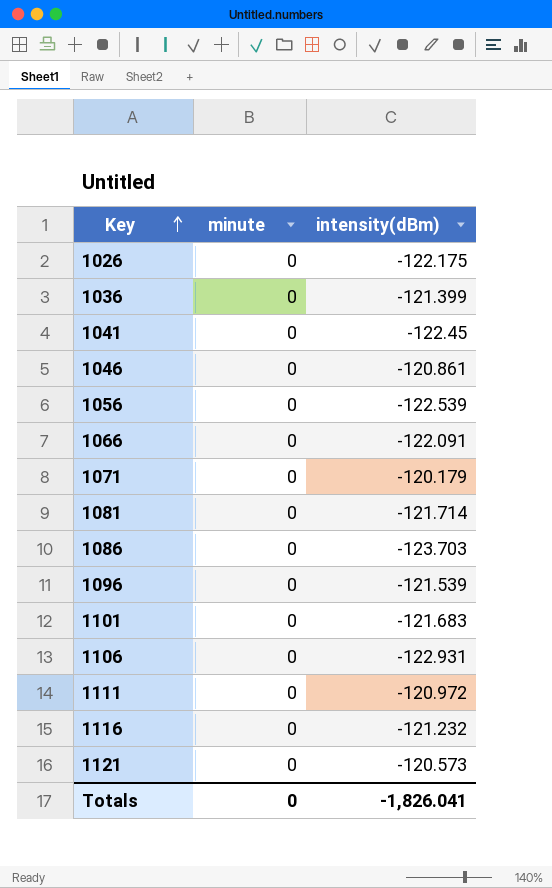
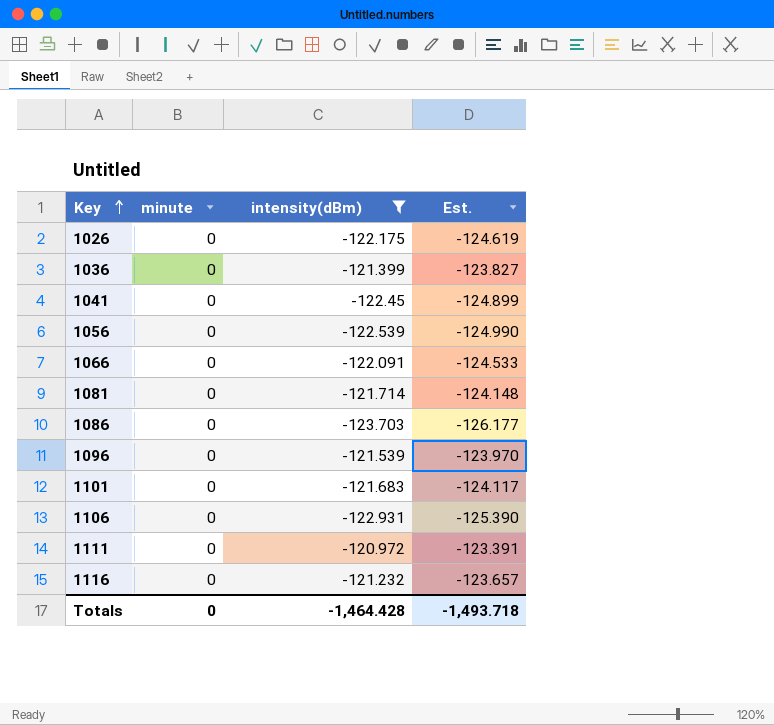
filter: none -> intensity(dBm) <= -120.972
column Est. | formula: none -> [intensity(dBm)] * 1.02
Totals | intensity(dBm): -1,826.041 -> -1,464.428

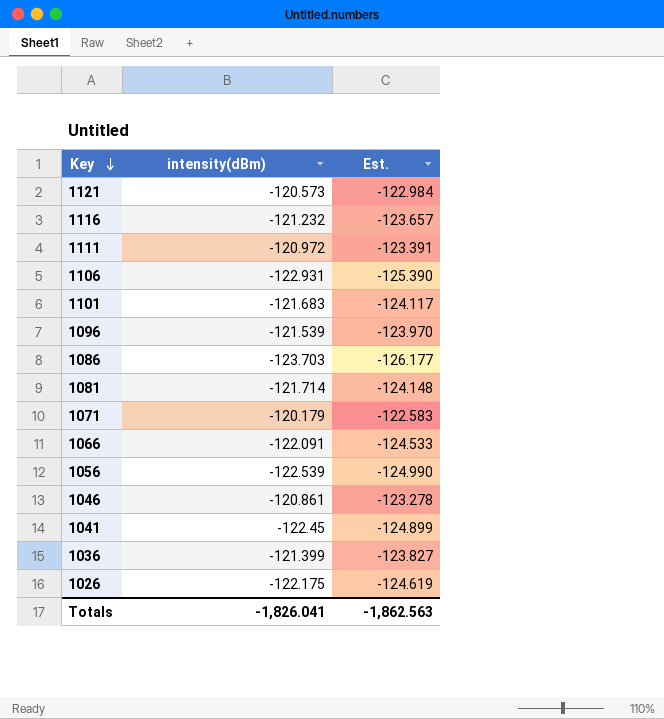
filter: intensity(dBm) <= -120.972 -> none
row order: Key ascending -> Key descending
column minute | position: 2 -> none
Totals | intensity(dBm): -1,464.428 -> -1,826.041
Totals | Est.: -1,493.718 -> -1,862.563

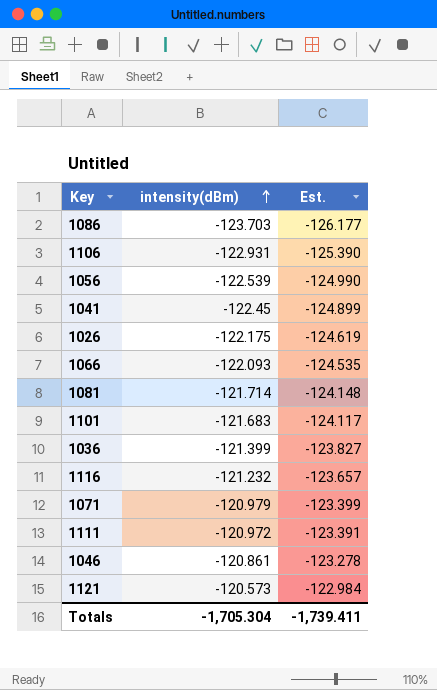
row order: Key descending -> intensity(dBm) ascending
row 1096: -121.539 | -123.970 -> none
1066 | intensity(dBm): -122.091 -> -122.093
1066 | Est.: -124.533 -> -124.535
1071 | intensity(dBm): -120.179 -> -120.979
1071 | Est.: -122.583 -> -123.399
Totals | intensity(dBm): -1,826.041 -> -1,705.304
Totals | Est.: -1,862.563 -> -1,739.411

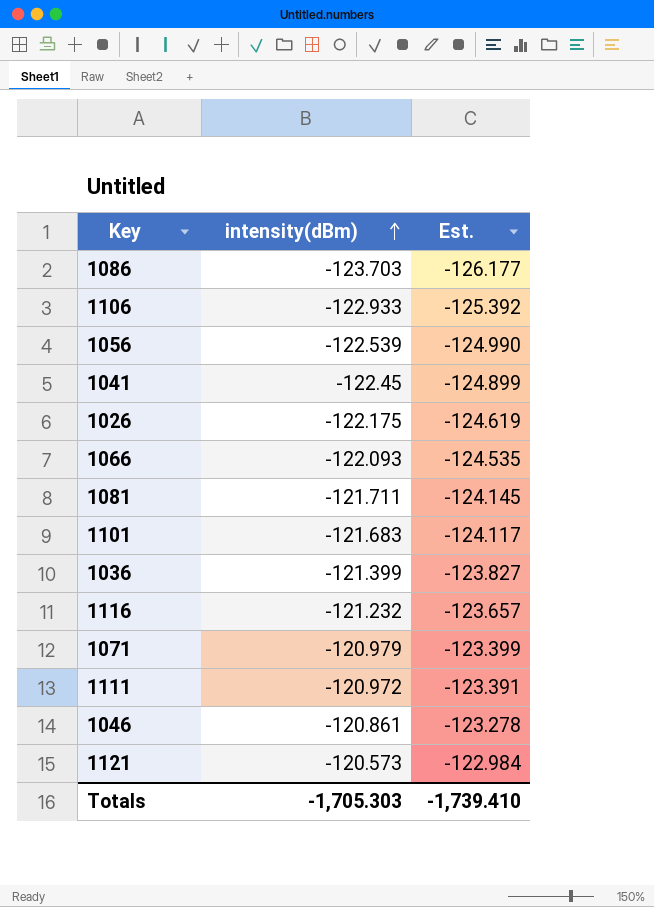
1106 | intensity(dBm): -122.931 -> -122.933
1106 | Est.: -125.390 -> -125.392
1081 | intensity(dBm): -121.714 -> -121.711
1081 | Est.: -124.148 -> -124.145
Totals | intensity(dBm): -1,705.304 -> -1,705.303
Totals | Est.: -1,739.411 -> -1,739.410

